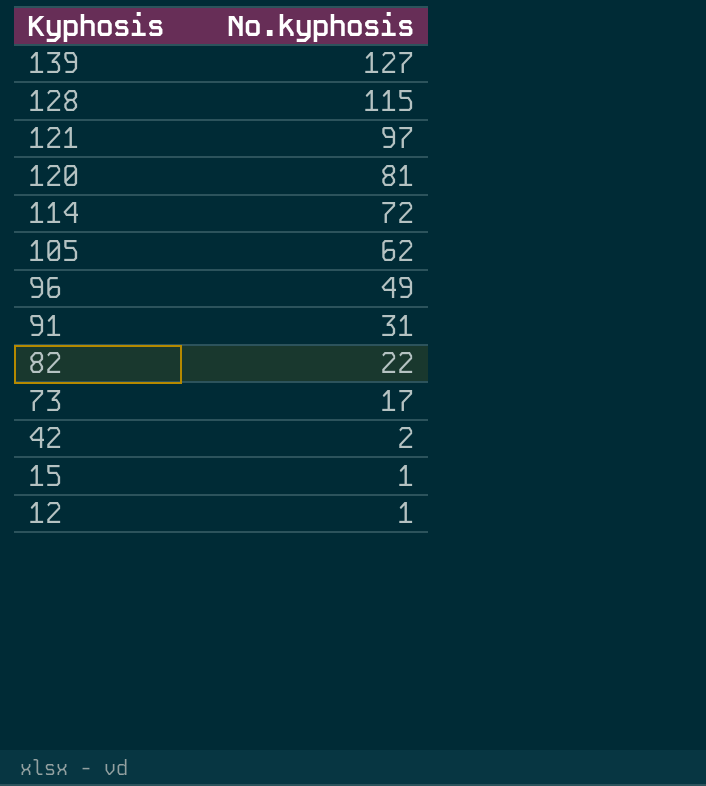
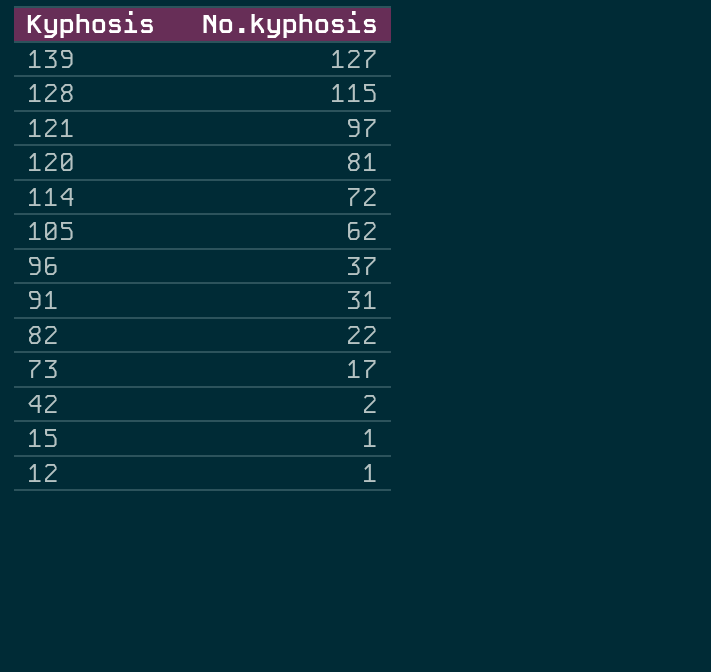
96 | No.kyphosis: 49 -> 37

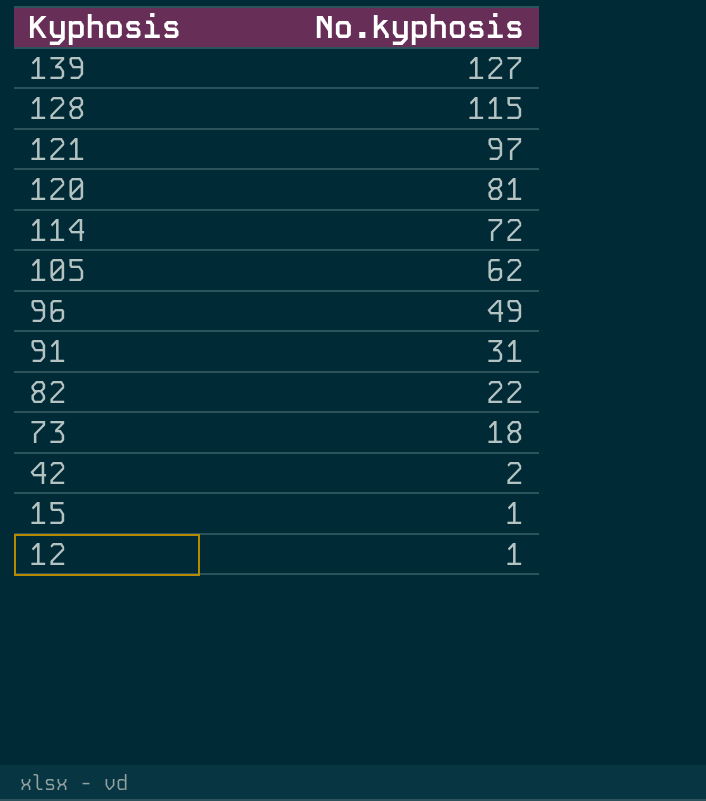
96 | No.kyphosis: 37 -> 49
73 | No.kyphosis: 17 -> 18

